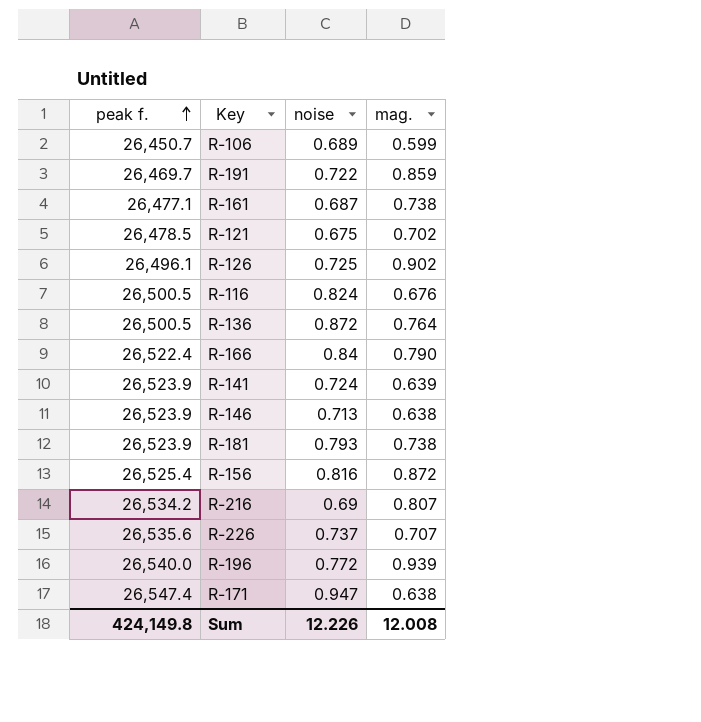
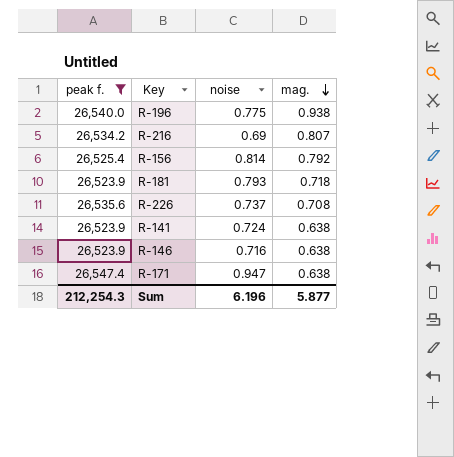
filter: none -> peak f. >= 26,523.9
row order: peak f. ascending -> mag. descending
R-196 | noise: 0.772 -> 0.775
R-196 | mag.: 0.939 -> 0.938
R-156 | noise: 0.816 -> 0.814
R-156 | mag.: 0.872 -> 0.792
R-181 | mag.: 0.738 -> 0.718
R-226 | mag.: 0.707 -> 0.708
R-141 | mag.: 0.639 -> 0.638
R-146 | noise: 0.713 -> 0.716
Sum | peak f.: 424,149.8 -> 212,254.3
Sum | noise: 12.226 -> 6.196
Sum | mag.: 12.008 -> 5.877

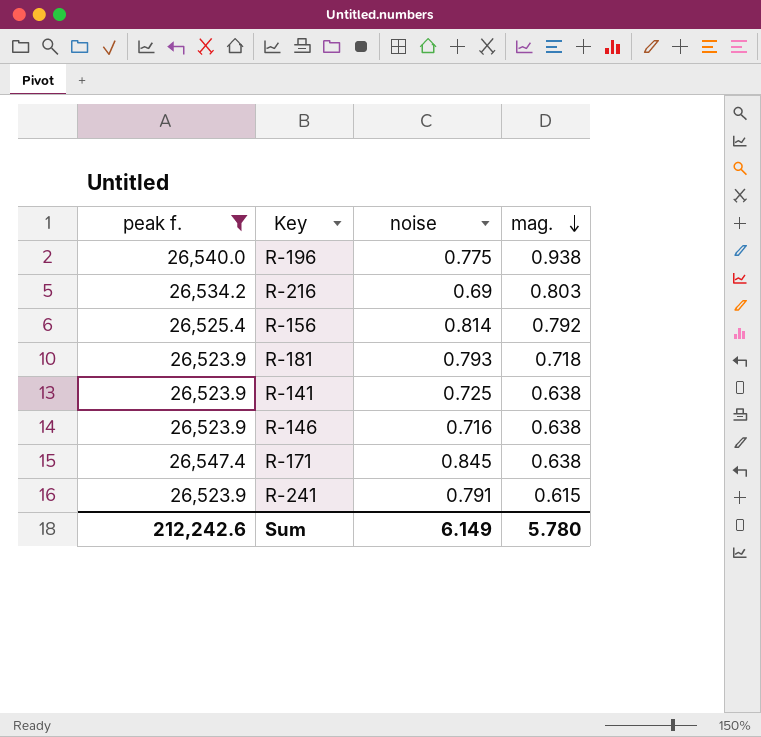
row R-226: 26,535.6 | 0.737 | 0.708 -> none
R-216 | mag.: 0.807 -> 0.803
R-141 | noise: 0.724 -> 0.725
R-171 | noise: 0.947 -> 0.845
row R-241: none -> 26,523.9 | 0.791 | 0.615
Sum | peak f.: 212,254.3 -> 212,242.6
Sum | noise: 6.196 -> 6.149
Sum | mag.: 5.877 -> 5.780

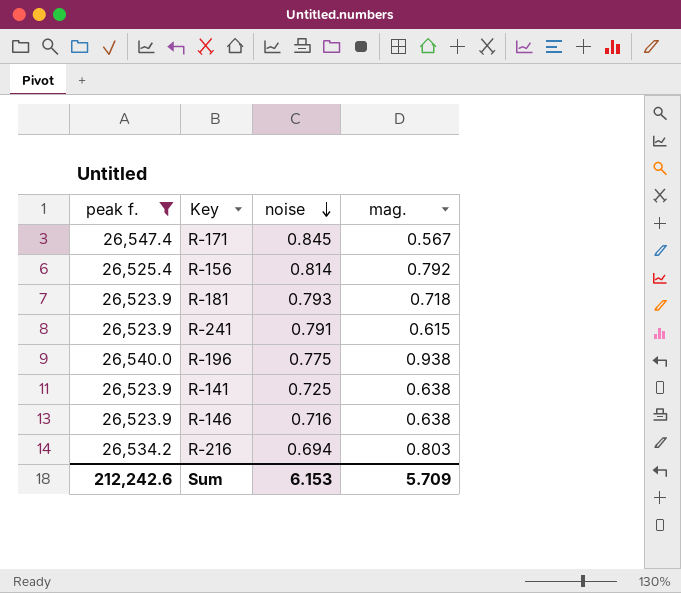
row order: mag. descending -> noise descending
R-171 | mag.: 0.638 -> 0.567
R-216 | noise: 0.69 -> 0.694
Sum | noise: 6.149 -> 6.153
Sum | mag.: 5.780 -> 5.709

